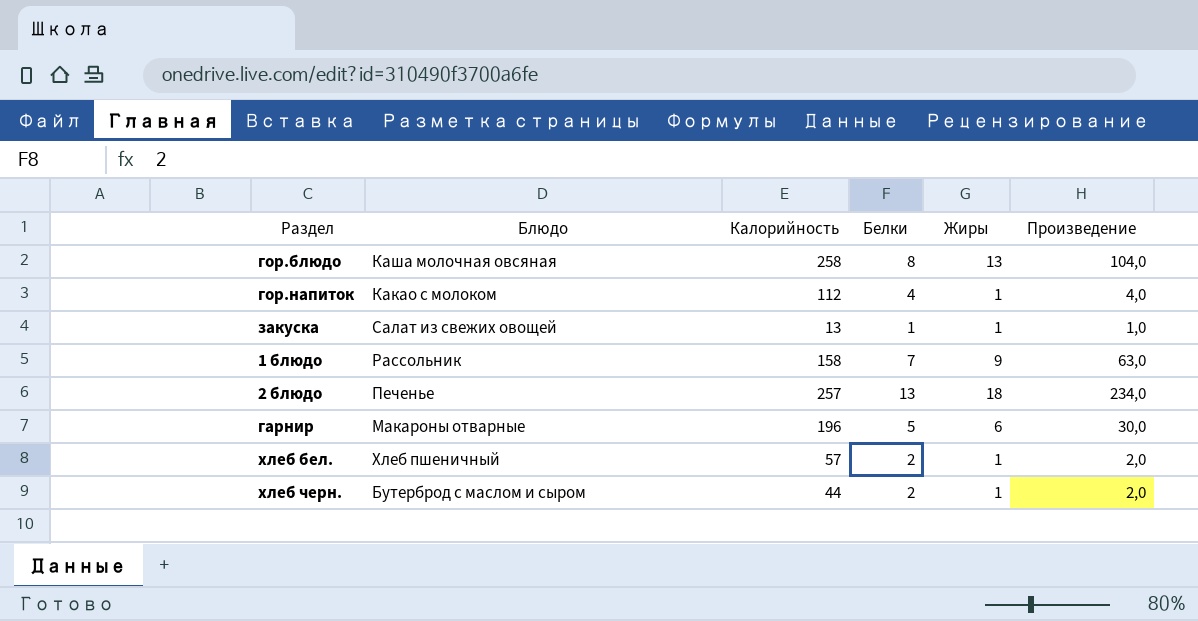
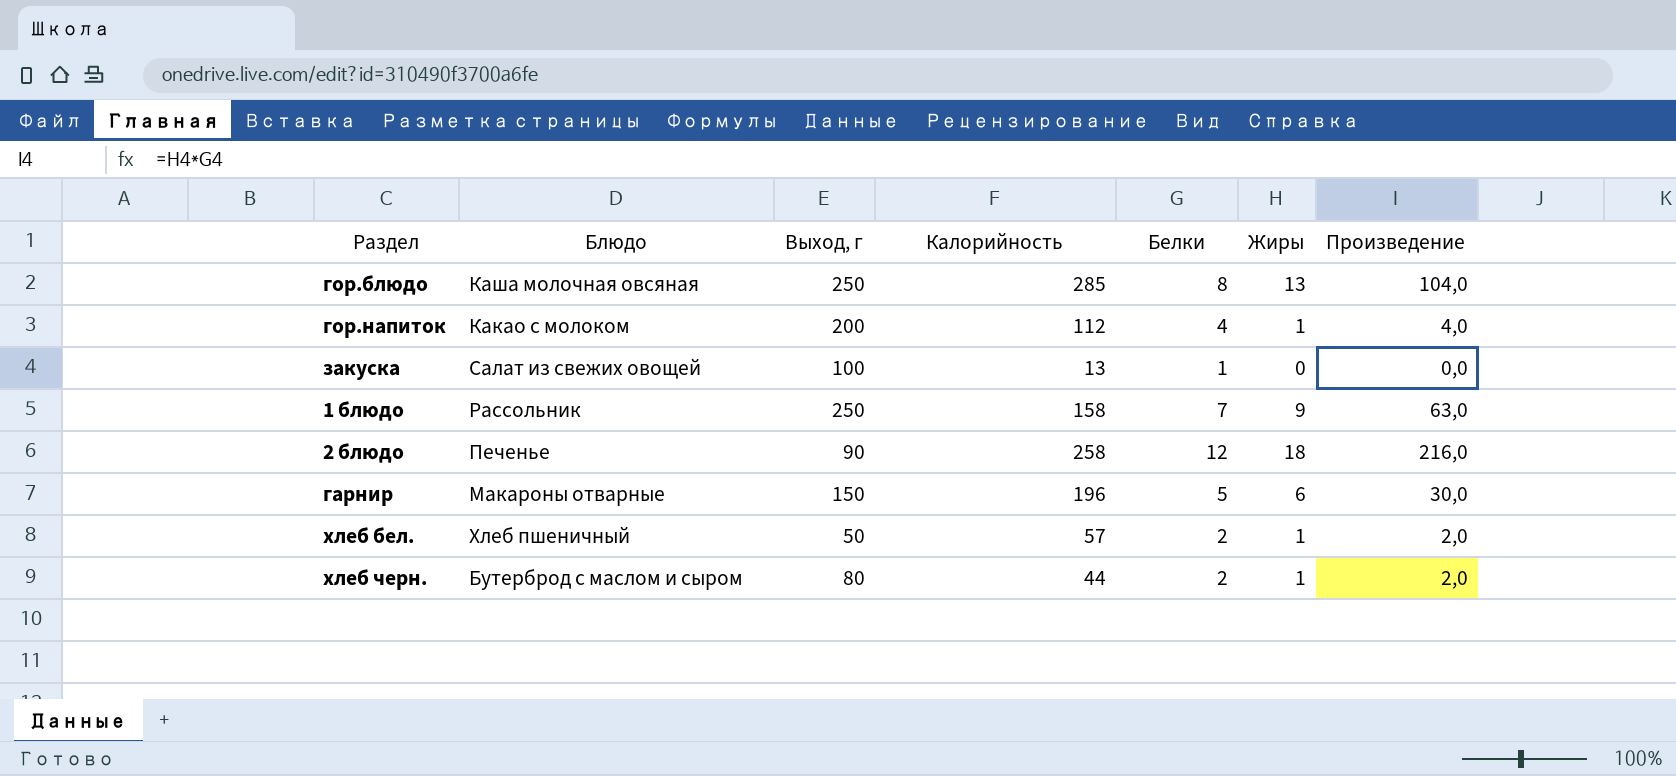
column Выход, г | position: none -> 3
гор.блюдо | Калорийность: 258 -> 285
закуска | Жиры: 1 -> 0
закуска | Произведение: 1,0 -> 0,0
2 блюдо | Калорийность: 257 -> 258
2 блюдо | Белки: 13 -> 12
2 блюдо | Произведение: 234,0 -> 216,0

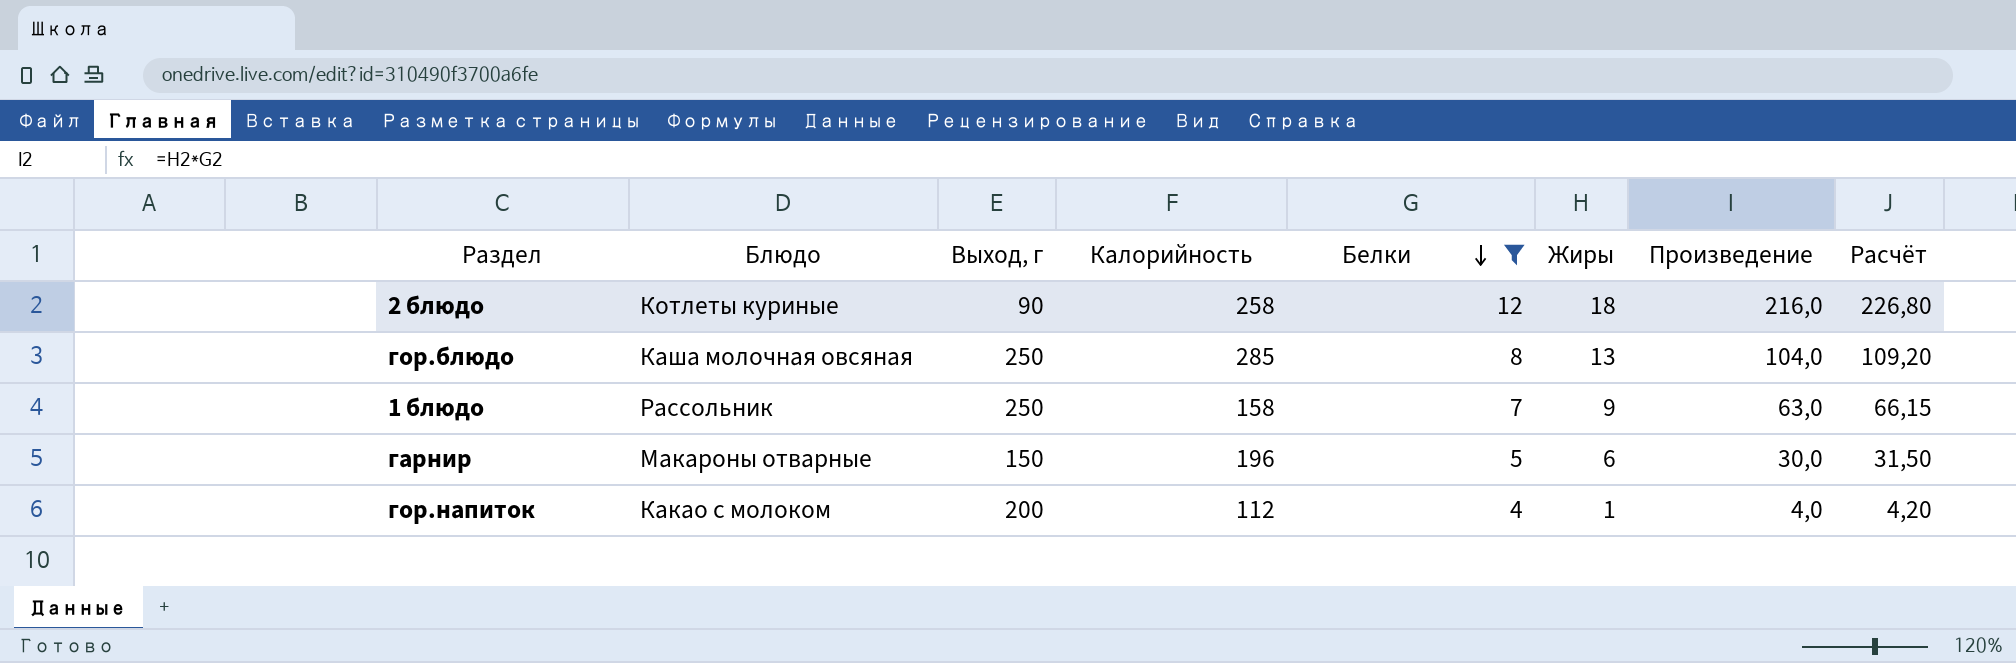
filter: none -> Белки >= 4
row order: none -> Белки descending
column Расчёт | formula: none -> [Произведение] * 1,05
2 блюдо | Блюдо: Печенье -> Котлеты куриные

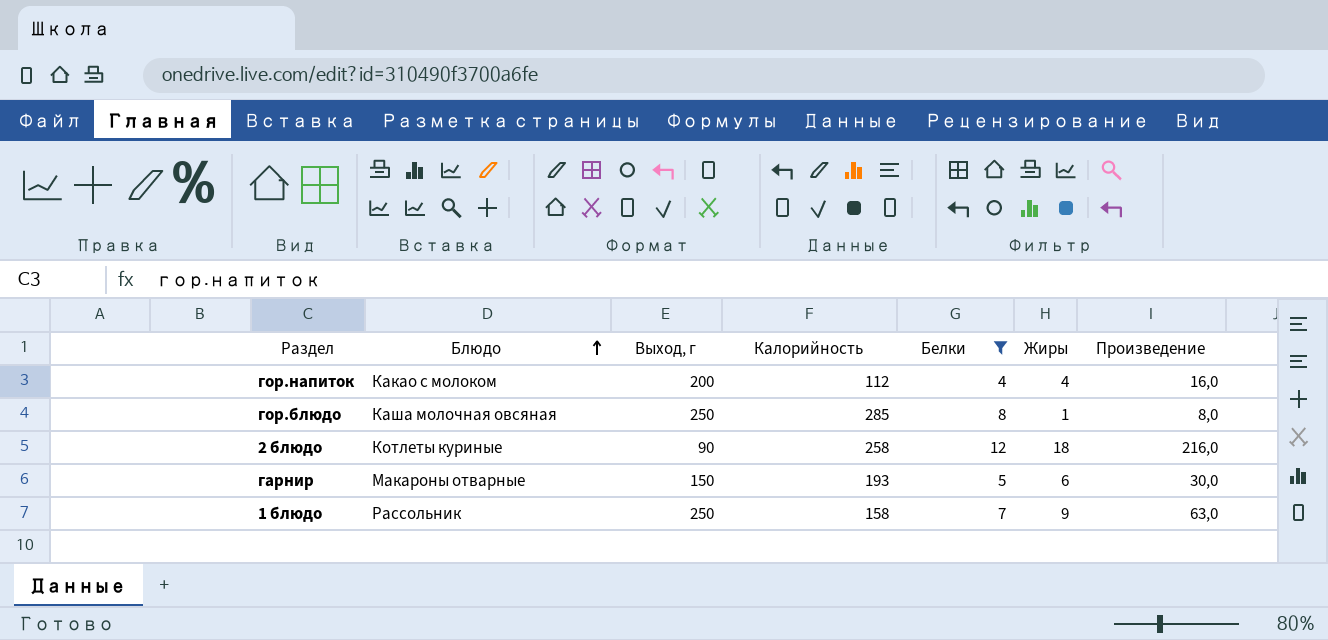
row order: Белки descending -> Блюдо ascending
column Расчёт | formula: [Произведение] * 1,05 -> none
гор.напиток | Жиры: 1 -> 4
гор.напиток | Произведение: 4,0 -> 16,0
гор.блюдо | Жиры: 13 -> 1
гор.блюдо | Произведение: 104,0 -> 8,0
гарнир | Калорийность: 196 -> 193

